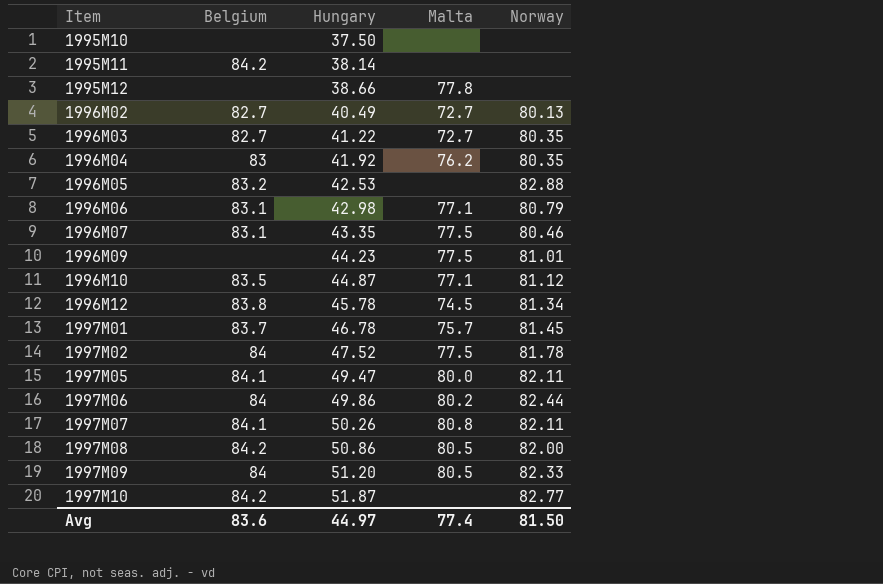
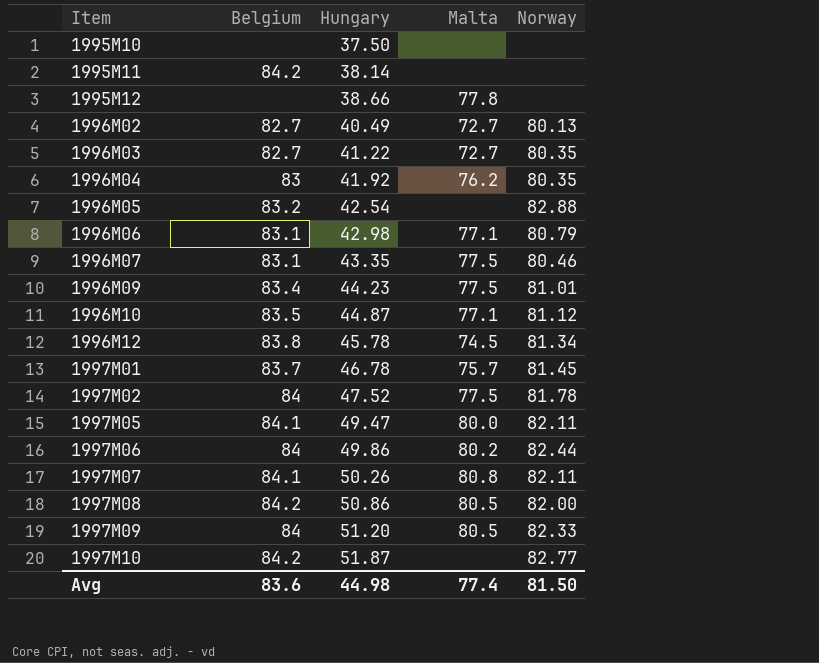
1996M05 | Hungary: 42.53 -> 42.54
1996M09 | Belgium: none -> 83.4
Avg | Hungary: 44.97 -> 44.98

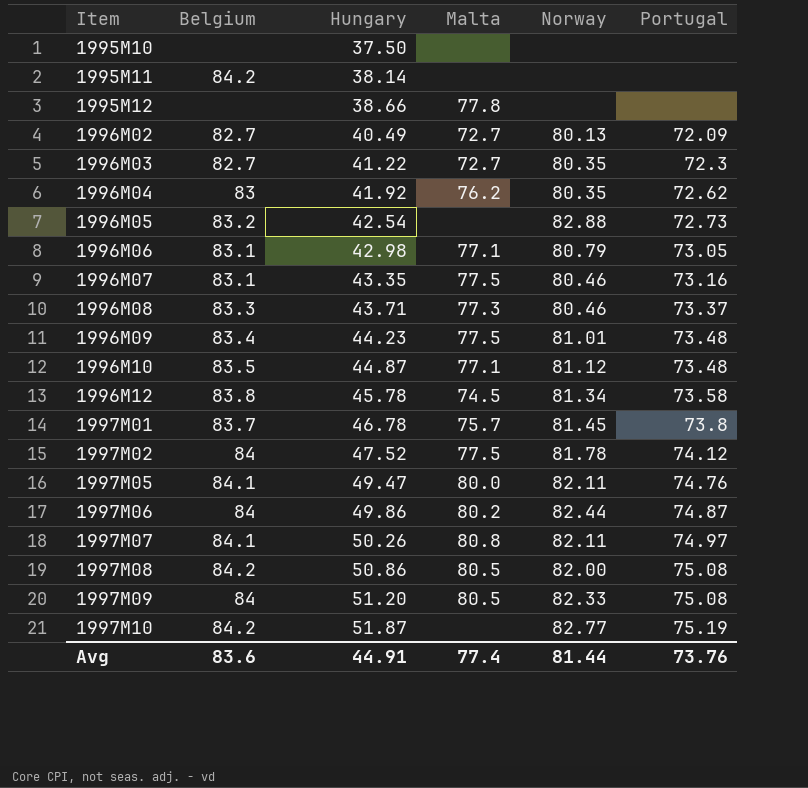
column Portugal | position: none -> 6
row 1996M08: none -> 83.3 | 43.71 | 77.3 | 80.46 | 73.37
Avg | Hungary: 44.98 -> 44.91
Avg | Norway: 81.50 -> 81.44

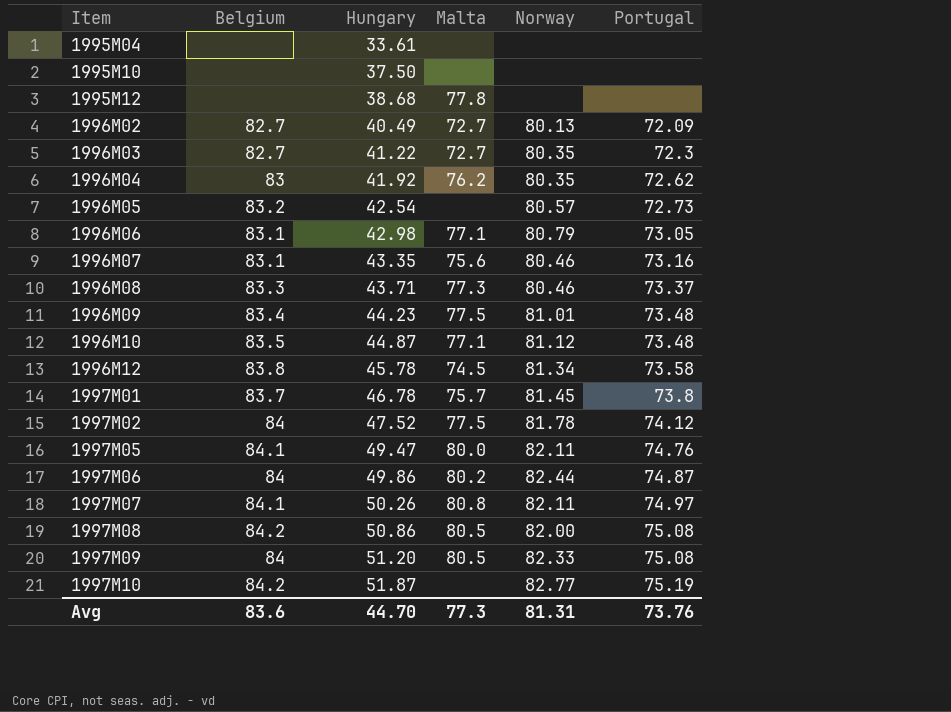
row 1995M11: 84.2 | 38.14 | none | none | none -> none
row 1995M04: none -> none | 33.61 | none | none | none
1995M12 | Hungary: 38.66 -> 38.68
1996M05 | Norway: 82.88 -> 80.57
1996M07 | Malta: 77.5 -> 75.6
Avg | Hungary: 44.91 -> 44.70
Avg | Malta: 77.4 -> 77.3
Avg | Norway: 81.44 -> 81.31

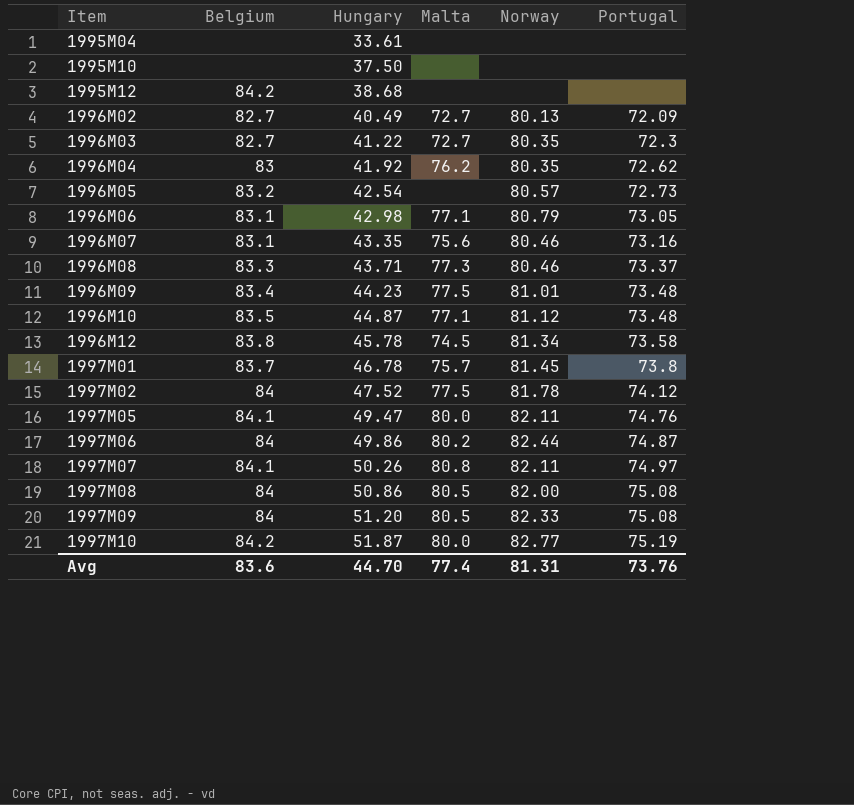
1995M12 | Belgium: none -> 84.2
1995M12 | Malta: 77.8 -> none
1997M08 | Belgium: 84.2 -> 84
1997M10 | Malta: none -> 80.0
Avg | Malta: 77.3 -> 77.4

